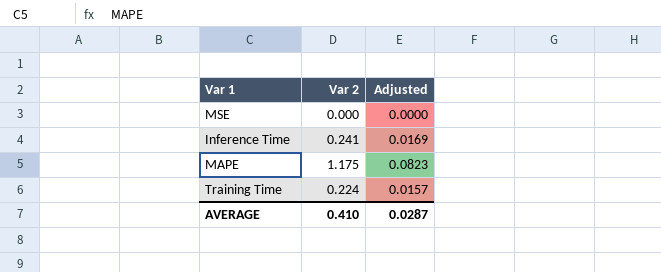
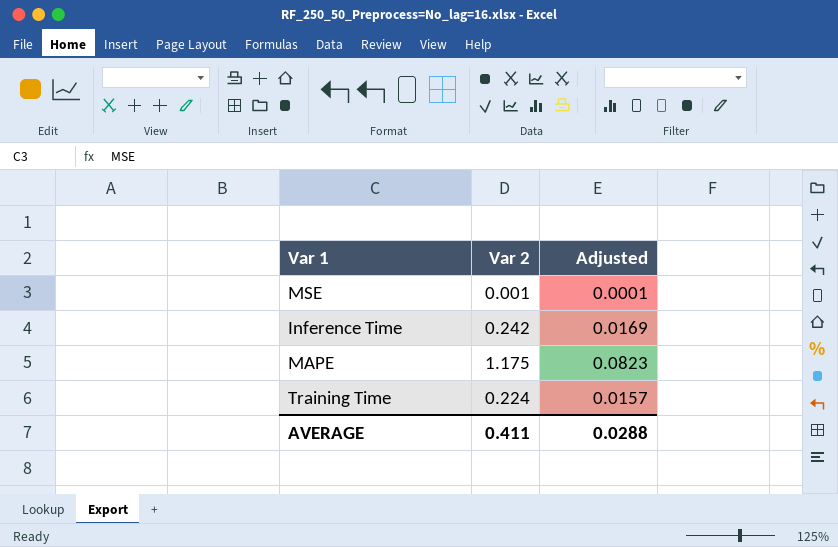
MSE | Var 2: 0.000 -> 0.001
MSE | Adjusted: 0.0000 -> 0.0001
Inference Time | Var 2: 0.241 -> 0.242
AVERAGE | Var 2: 0.410 -> 0.411
AVERAGE | Adjusted: 0.0287 -> 0.0288

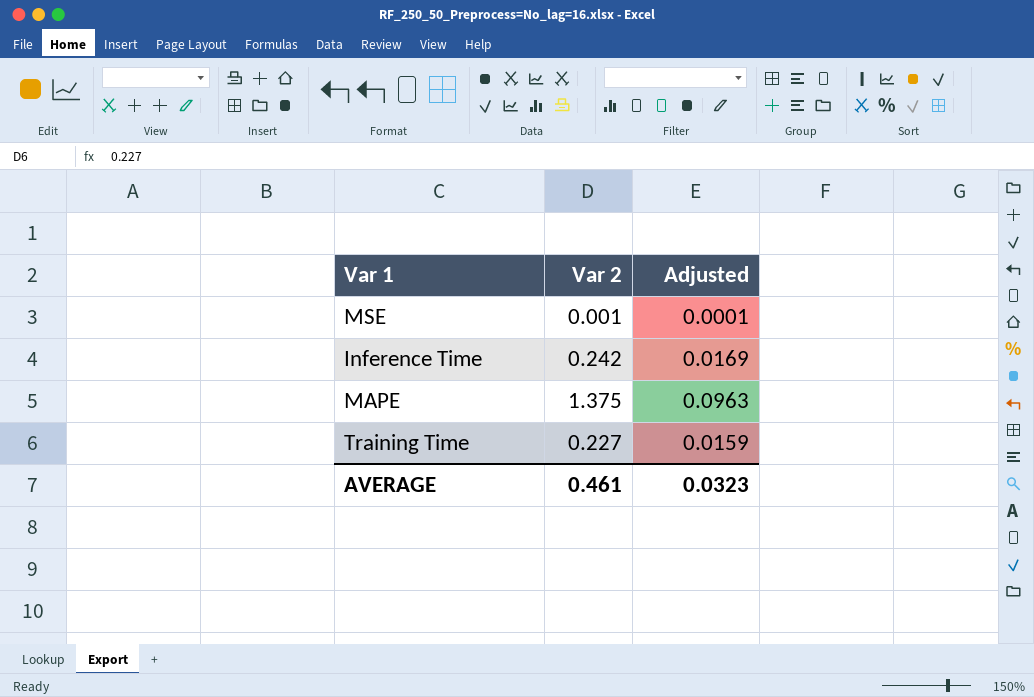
MAPE | Var 2: 1.175 -> 1.375
MAPE | Adjusted: 0.0823 -> 0.0963
Training Time | Var 2: 0.224 -> 0.227
Training Time | Adjusted: 0.0157 -> 0.0159
AVERAGE | Var 2: 0.411 -> 0.461
AVERAGE | Adjusted: 0.0288 -> 0.0323

